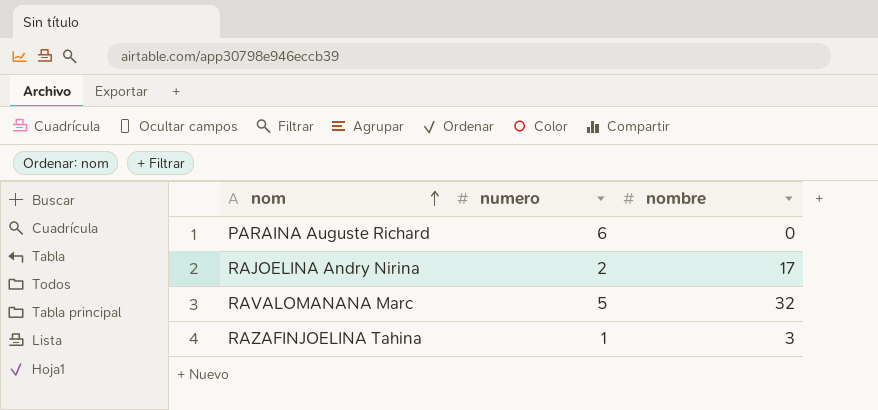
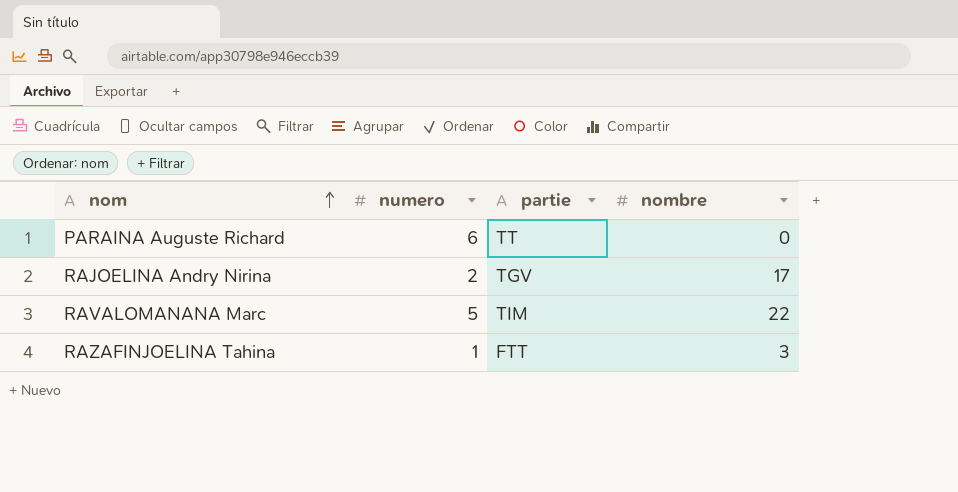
column partie | position: none -> 3
RAVALOMANANA Marc | nombre: 32 -> 22

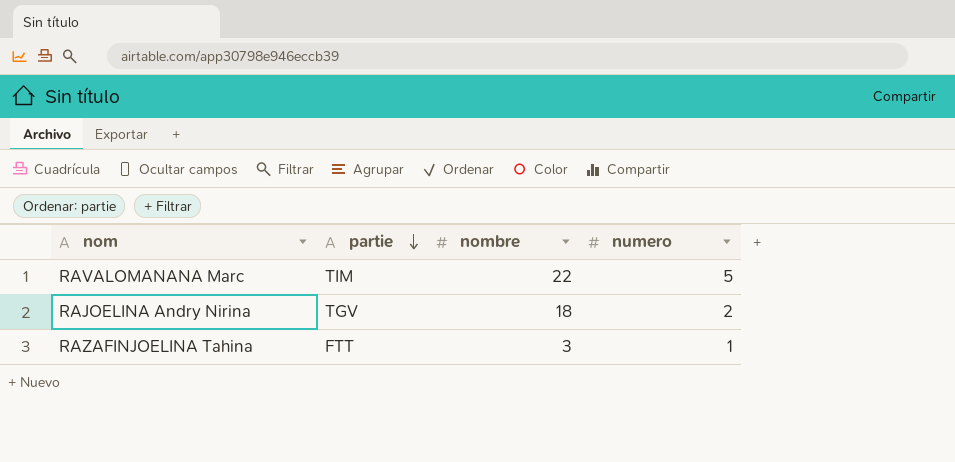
row order: nom ascending -> partie descending
column numero | position: 2 -> 4
row PARAINA Auguste Richard: 6 | TT | 0 -> none
RAJOELINA Andry Nirina | nombre: 17 -> 18

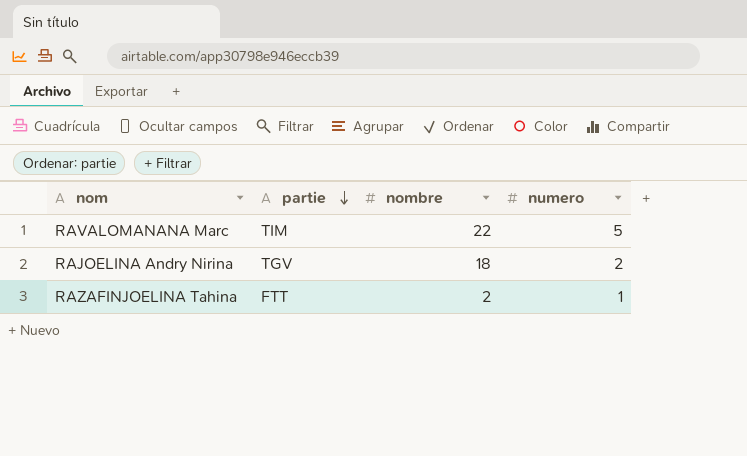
RAZAFINJOELINA Tahina | nombre: 3 -> 2

